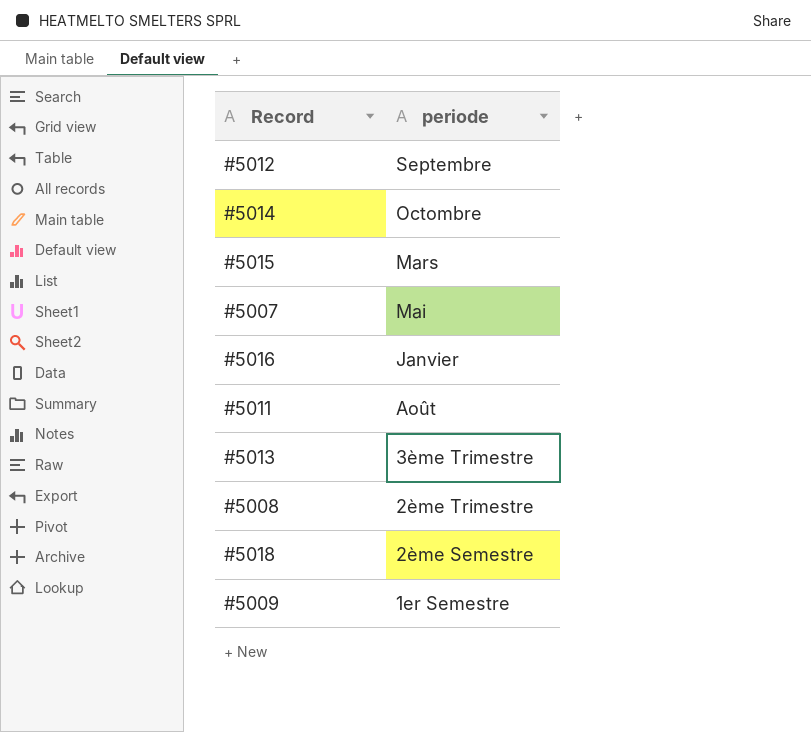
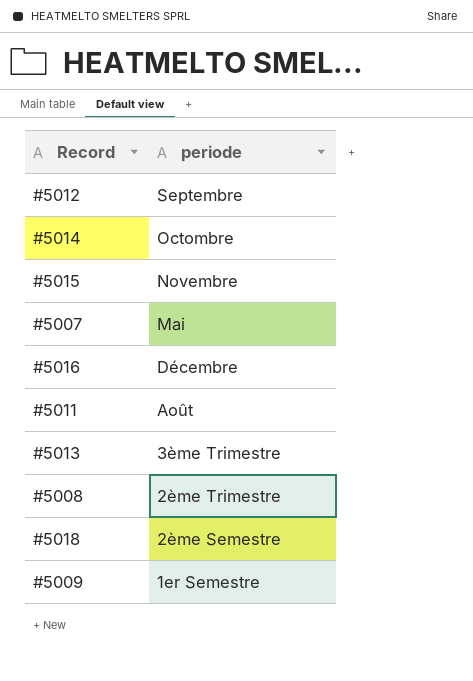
#5015 | periode: Mars -> Novembre
#5016 | periode: Janvier -> Décembre

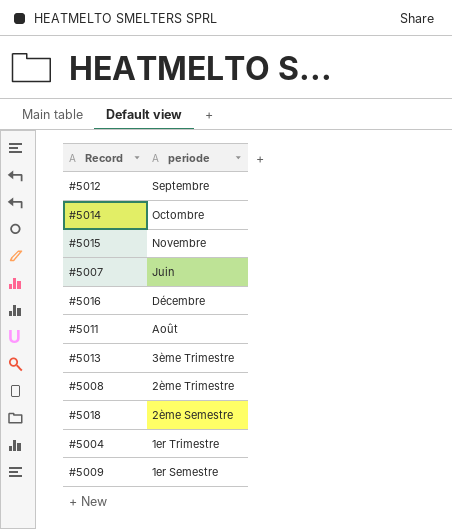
#5007 | periode: Mai -> Juin
row #5004: none -> 1er Trimestre

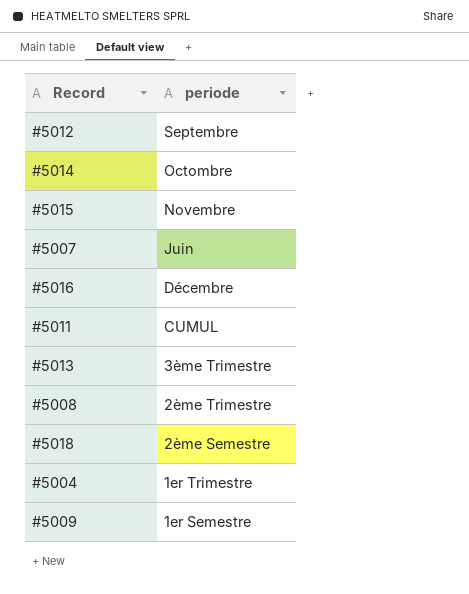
#5011 | periode: Août -> CUMUL

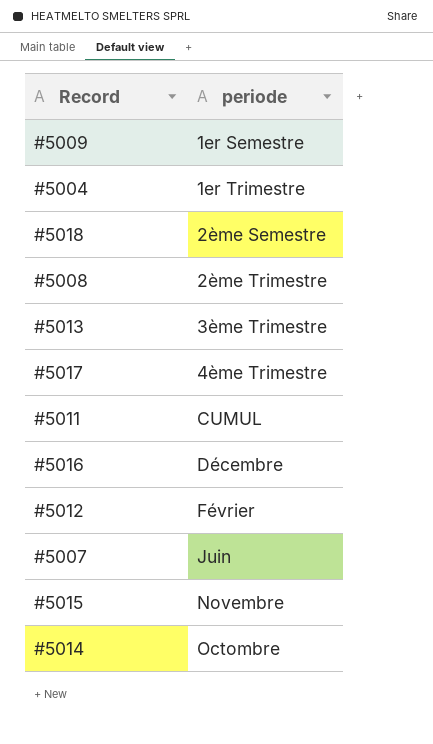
row order: periode descending -> periode ascending
row #5017: none -> 4ème Trimestre
#5012 | periode: Septembre -> Février

